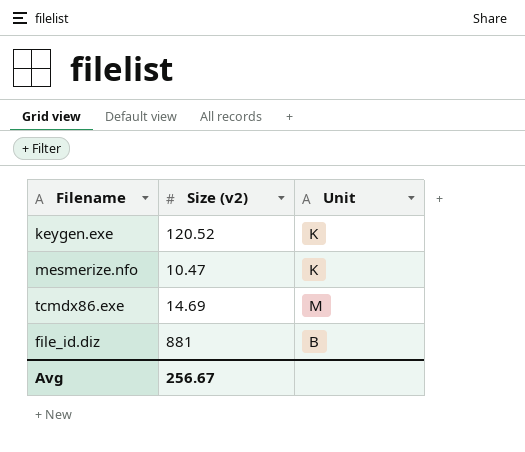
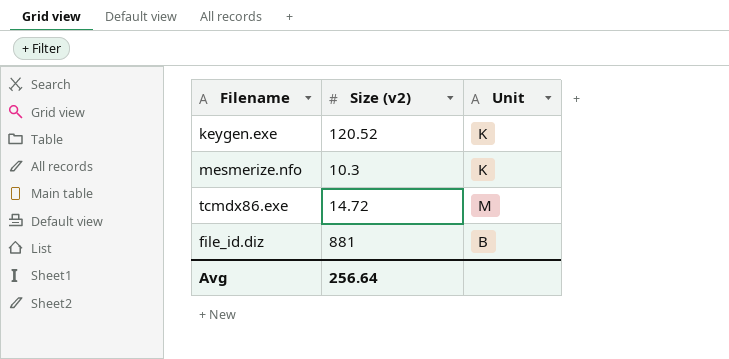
mesmerize.nfo | Size (v2): 10.47 -> 10.3
tcmdx86.exe | Size (v2): 14.69 -> 14.72
Avg | Size (v2): 256.67 -> 256.64

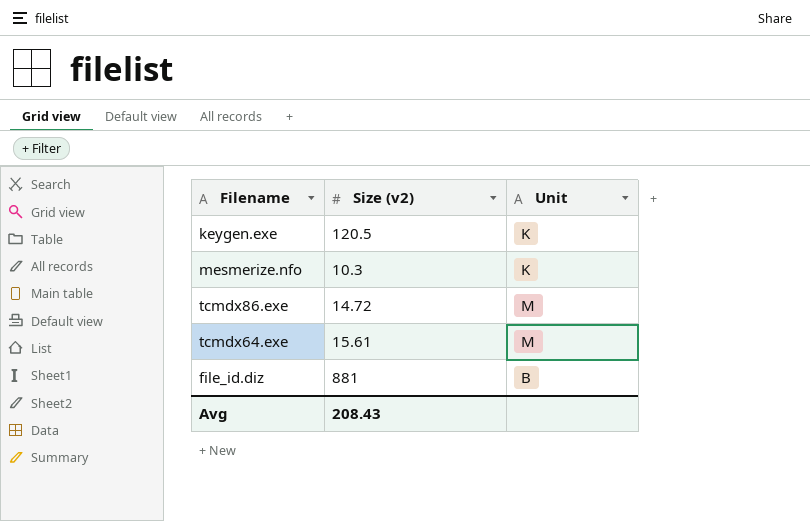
keygen.exe | Size (v2): 120.52 -> 120.5
row tcmdx64.exe: none -> 15.61 | M
Avg | Size (v2): 256.64 -> 208.43

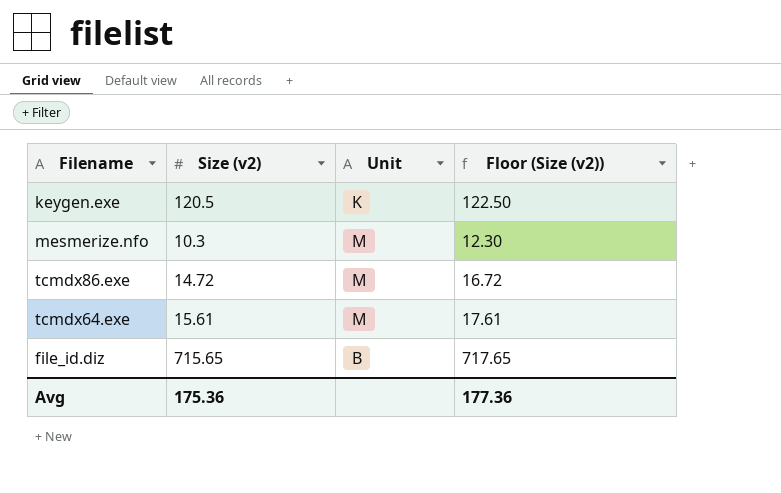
column Floor (Size (v2)) | formula: none -> [Size (v2)] + 2
mesmerize.nfo | Unit: K -> M
file_id.diz | Size (v2): 881 -> 715.65
Avg | Size (v2): 208.43 -> 175.36

